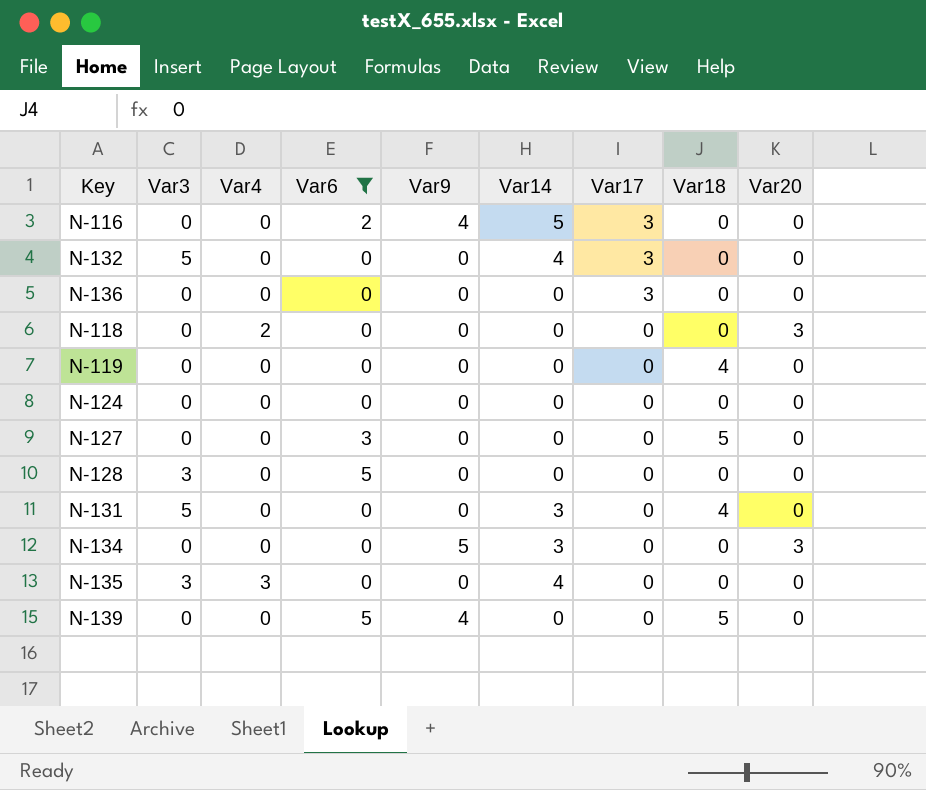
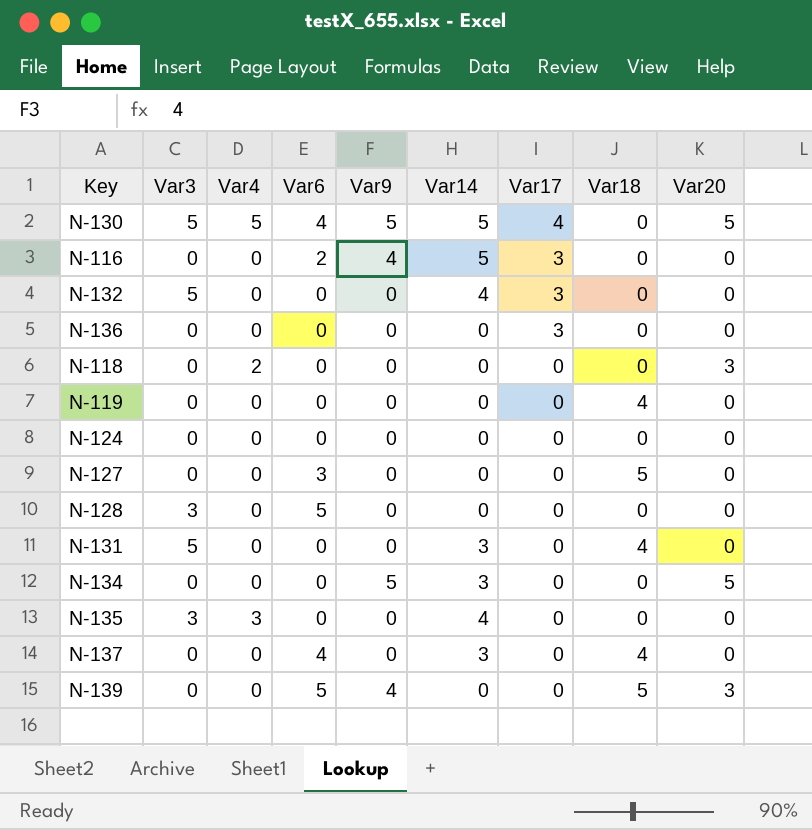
filter: Var6 != 4 -> none
N-134 | Var20: 3 -> 5
N-139 | Var20: 0 -> 3

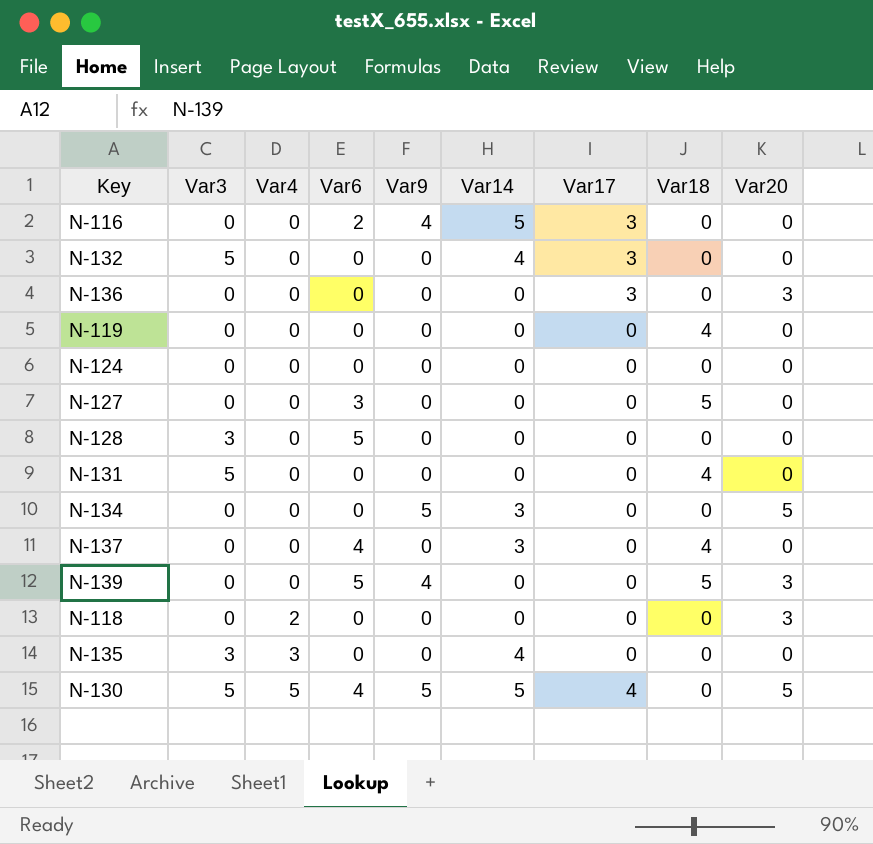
row order: Var17 descending -> Var4 ascending
N-136 | Var20: 0 -> 3
N-131 | Var14: 3 -> 0

